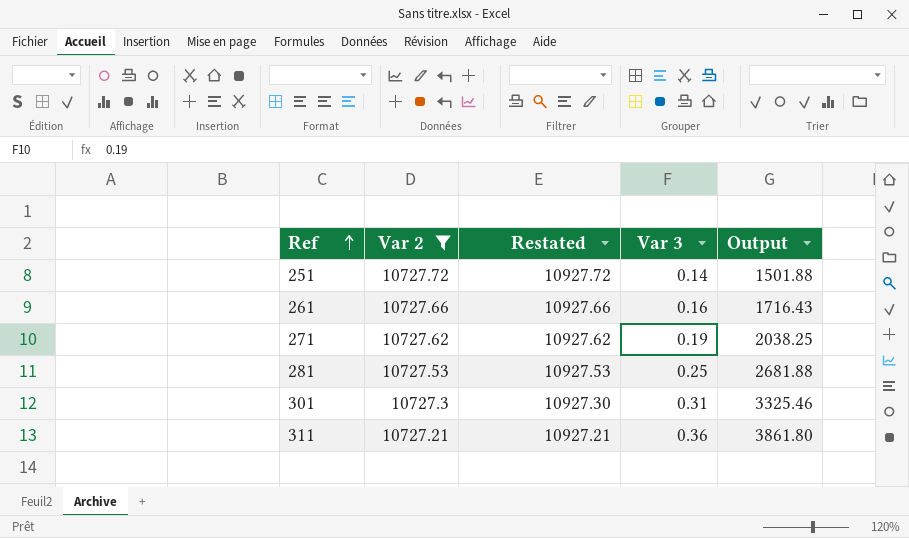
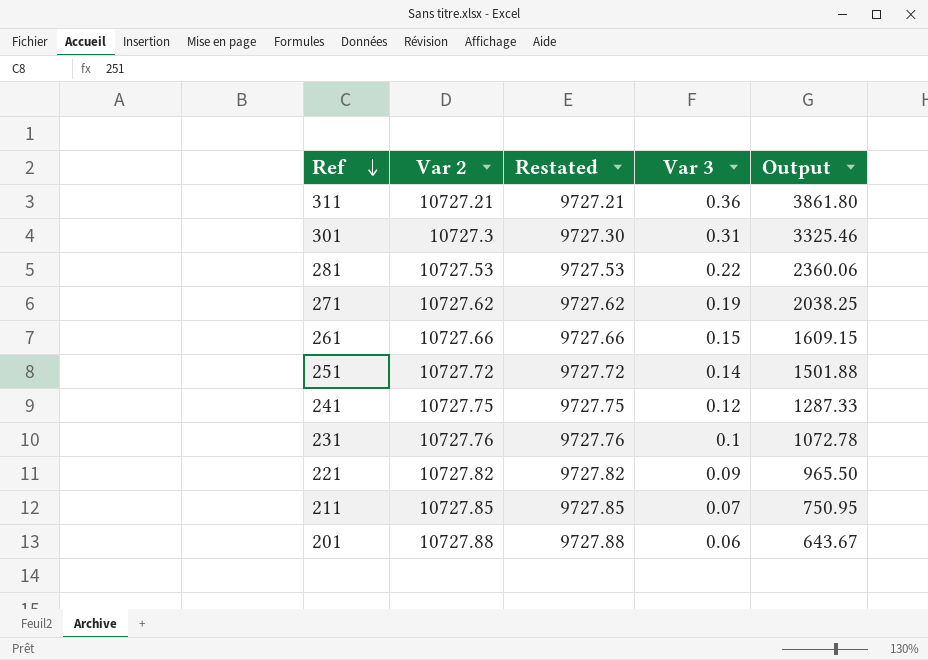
filter: Var 2 <= 10727.72 -> none
row order: Ref ascending -> Ref descending
column Restated | formula: [Var 2] + 200 -> [Var 2] - 1000
281 | Var 3: 0.25 -> 0.22
281 | Output: 2681.88 -> 2360.06
261 | Var 3: 0.16 -> 0.15
261 | Output: 1716.43 -> 1609.15

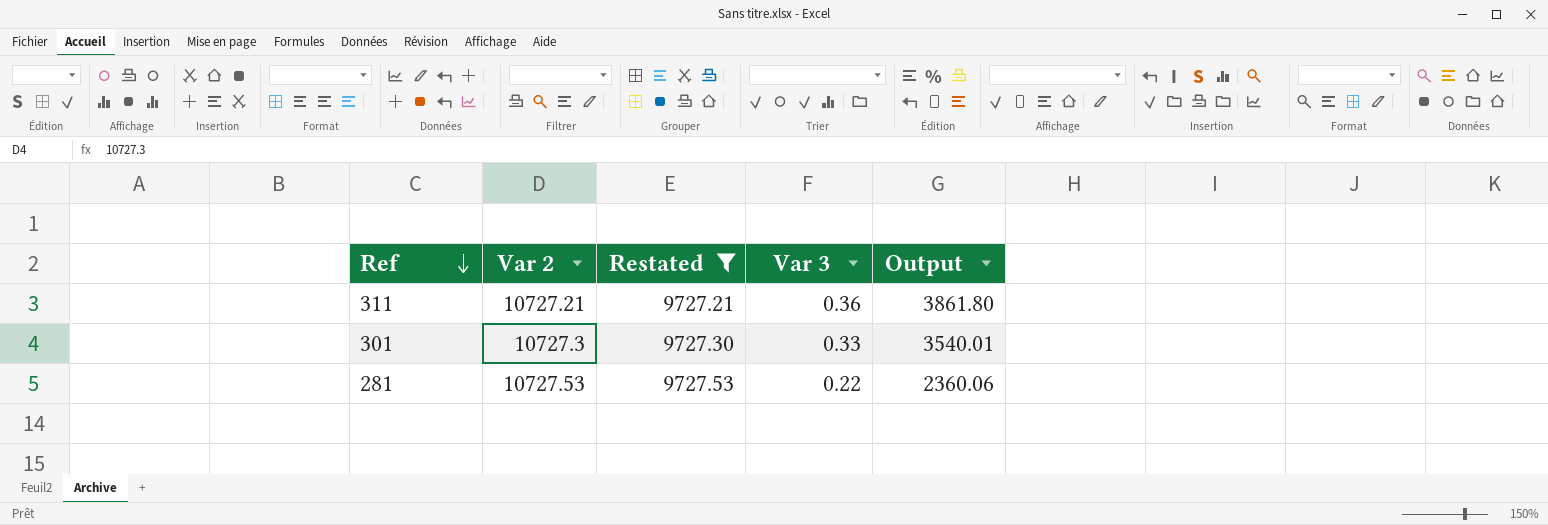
filter: none -> Restated <= 9727.53
301 | Var 3: 0.31 -> 0.33
301 | Output: 3325.46 -> 3540.01

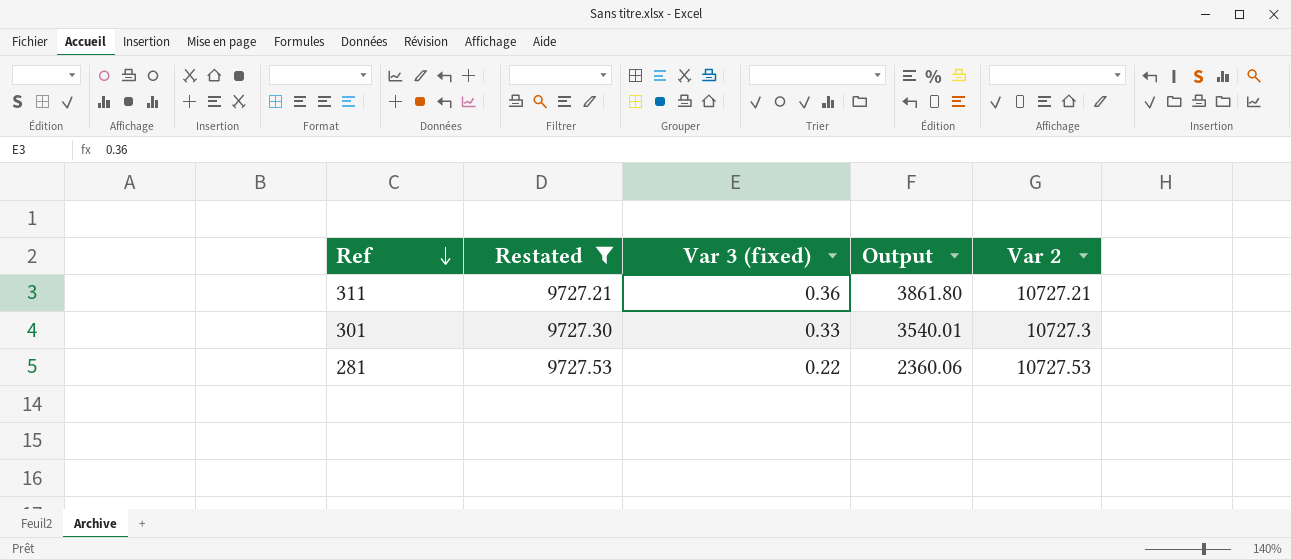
column name: Var 3 -> Var 3 (fixed)
column Var 2 | position: 2 -> 5

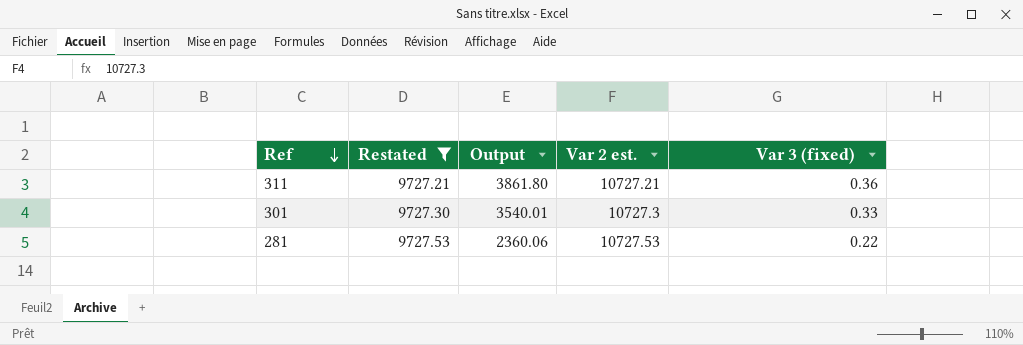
column name: Var 2 -> Var 2 est.
column Var 3 (fixed) | position: 3 -> 5

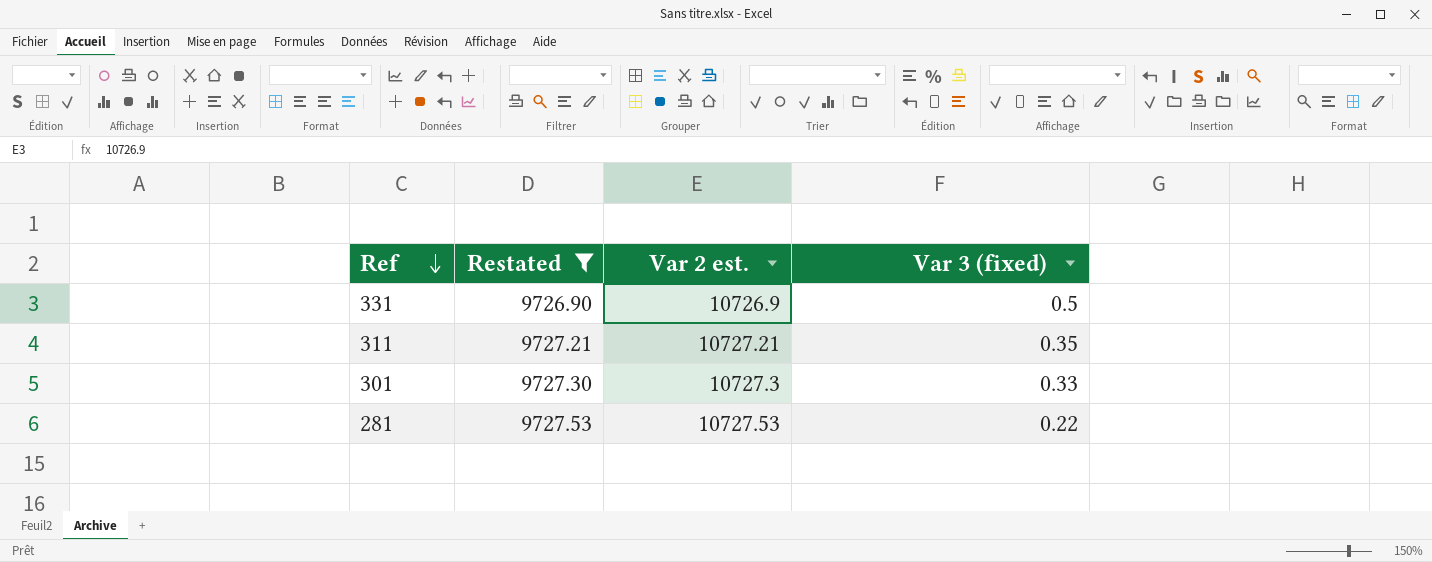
column Output | formula: [Var 2 est.] * [Var 3 (fixed)] -> none
row 331: none -> 9726.90 | 10726.9 | 0.5
311 | Var 3 (fixed): 0.36 -> 0.35

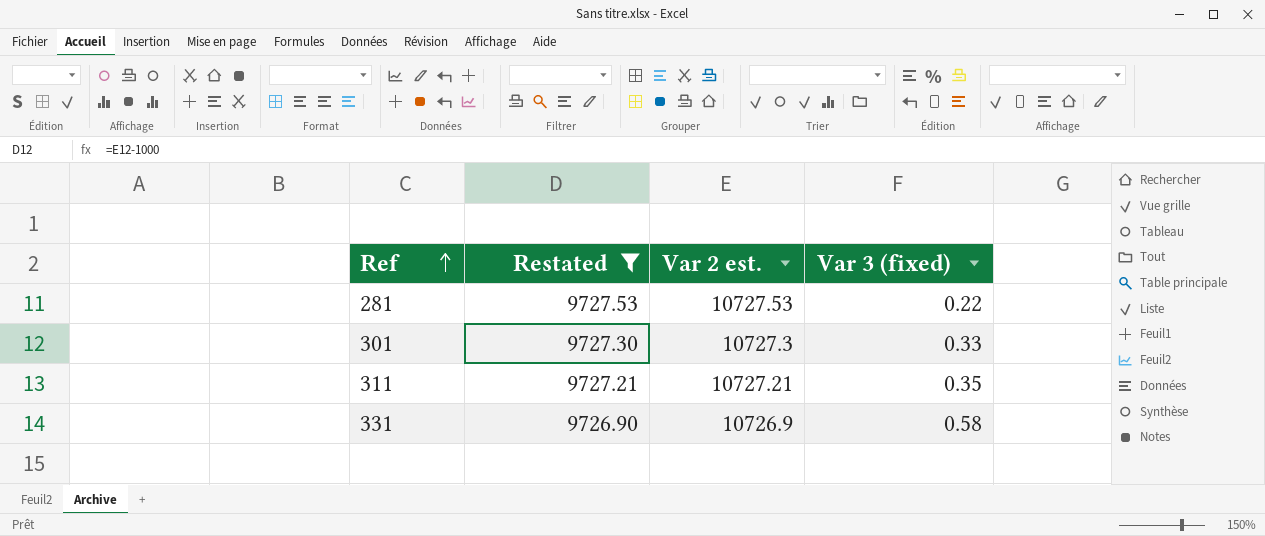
row order: Ref descending -> Ref ascending
331 | Var 3 (fixed): 0.5 -> 0.58

